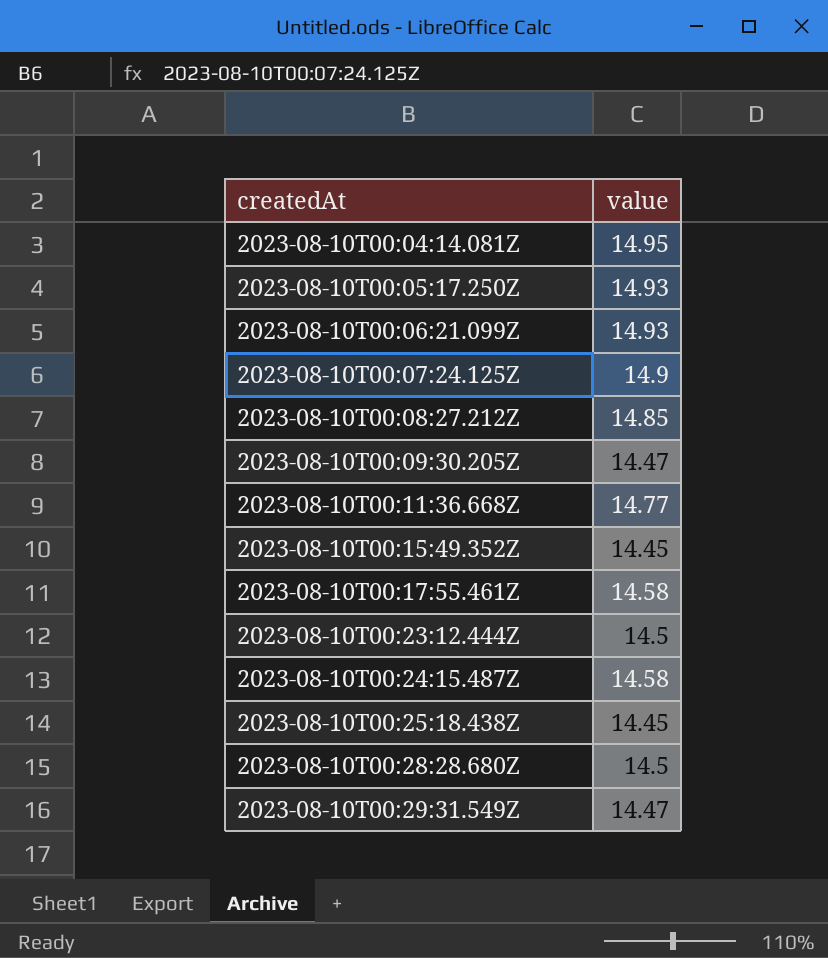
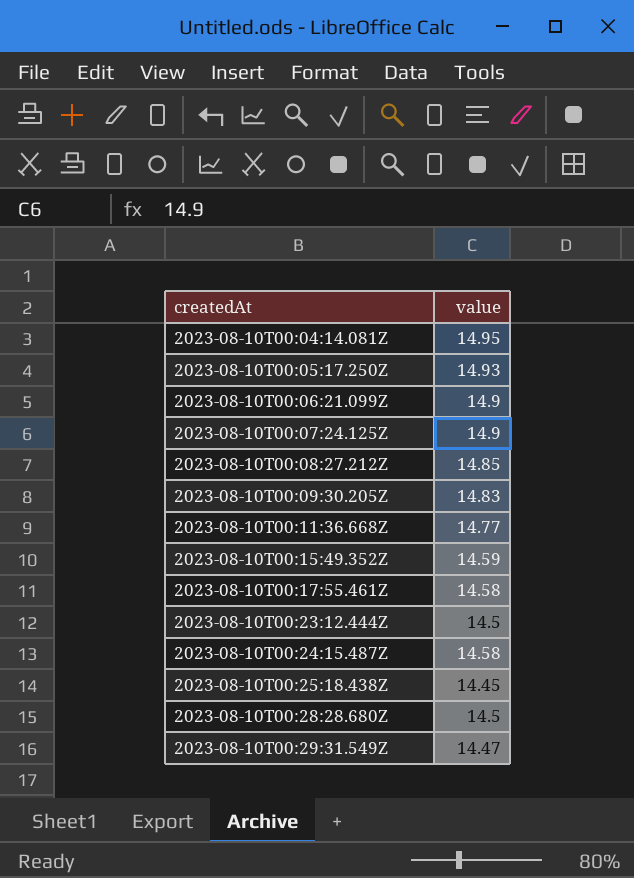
2023-08-10T00:06:21.099Z | value: 14.93 -> 14.9
2023-08-10T00:09:30.205Z | value: 14.47 -> 14.83
2023-08-10T00:15:49.352Z | value: 14.45 -> 14.59

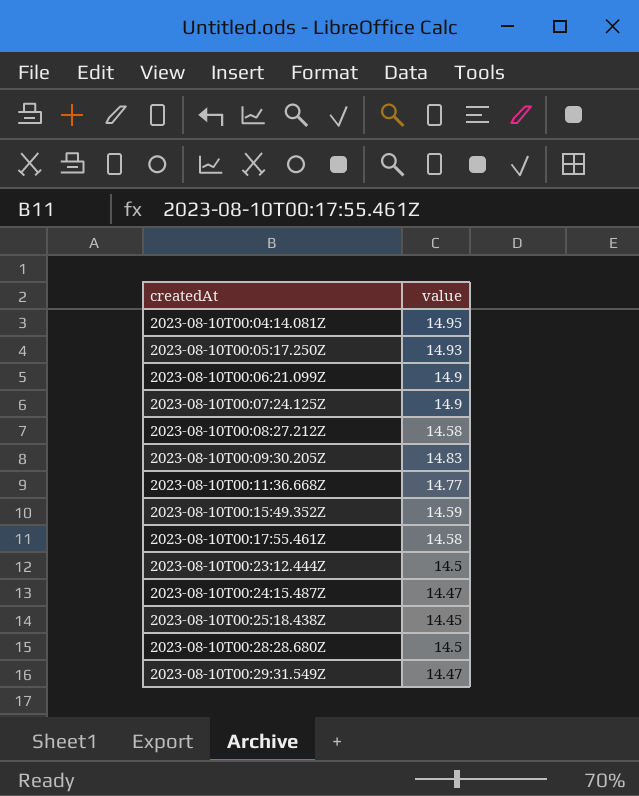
2023-08-10T00:08:27.212Z | value: 14.85 -> 14.58
2023-08-10T00:24:15.487Z | value: 14.58 -> 14.47

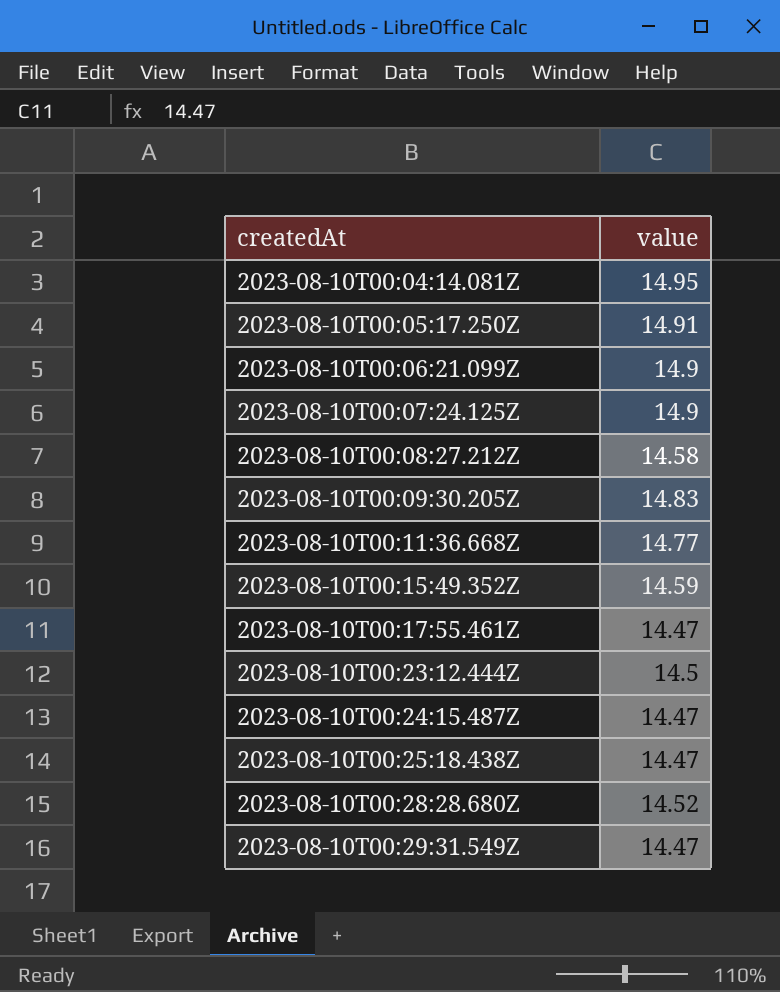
2023-08-10T00:05:17.250Z | value: 14.93 -> 14.91
2023-08-10T00:17:55.461Z | value: 14.58 -> 14.47
2023-08-10T00:25:18.438Z | value: 14.45 -> 14.47
2023-08-10T00:28:28.680Z | value: 14.5 -> 14.52

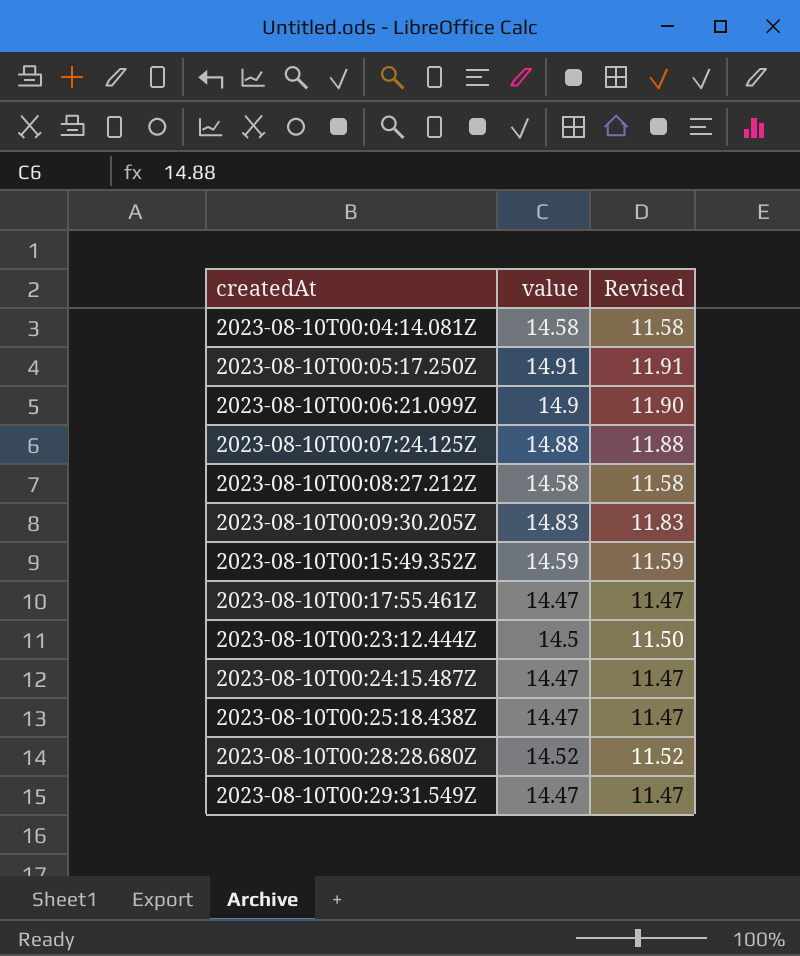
column Revised | formula: none -> [value] - 3
row 2023-08-10T00:11:36.668Z: 14.77 -> none
2023-08-10T00:04:14.081Z | value: 14.95 -> 14.58
2023-08-10T00:07:24.125Z | value: 14.9 -> 14.88

